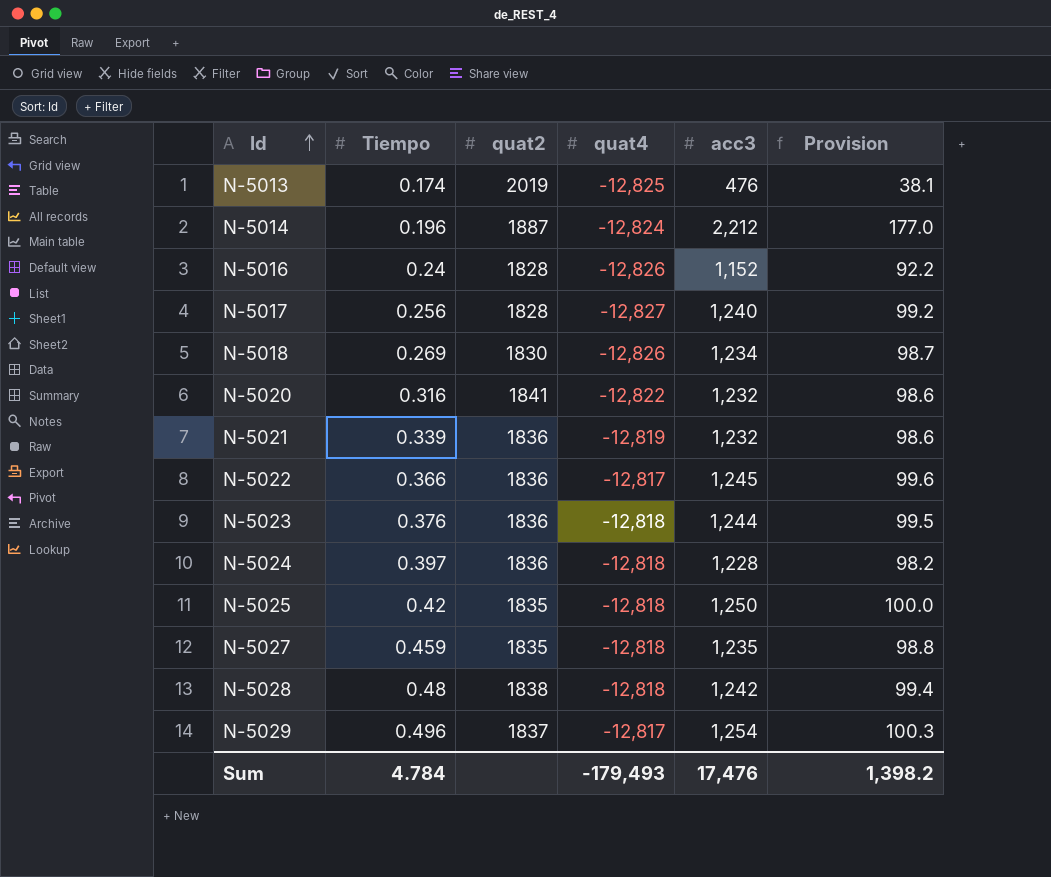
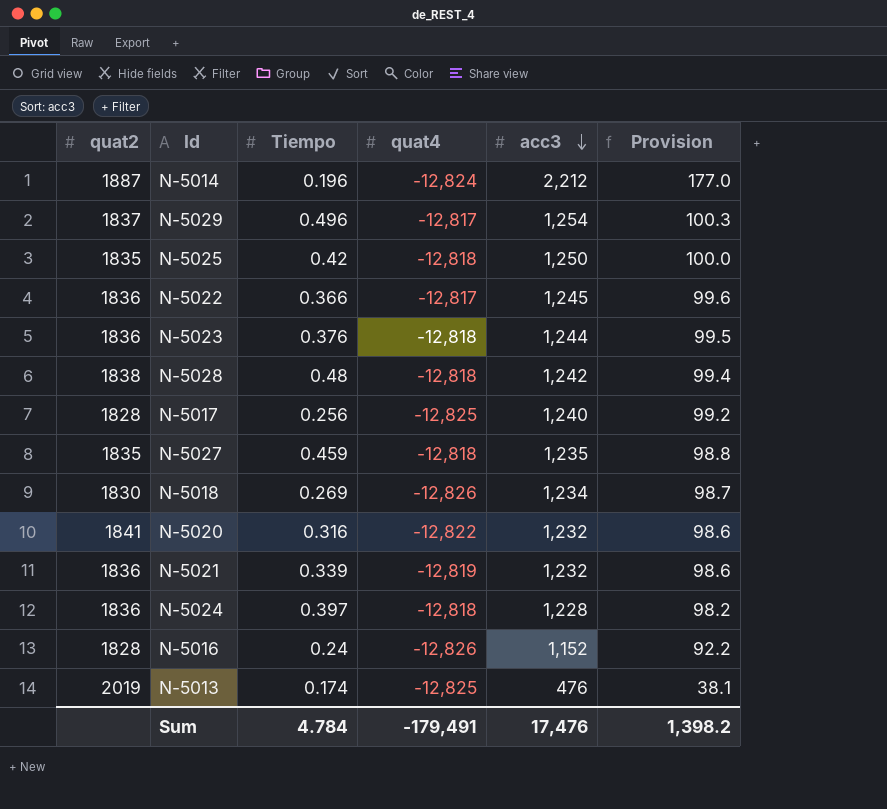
row order: Id ascending -> acc3 descending
column quat2 | position: 3 -> 1
N-5017 | quat4: -12,827 -> -12,825
Sum | quat4: -179,493 -> -179,491

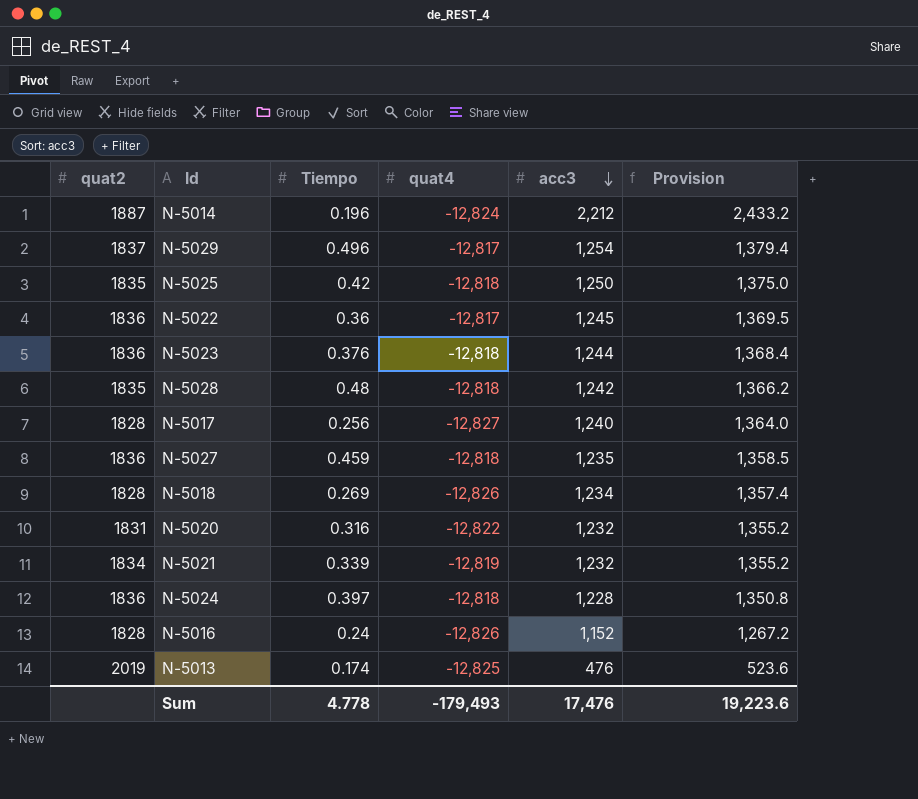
column Provision | formula: [acc3] * 0.08 -> [acc3] * 1.1
N-5022 | Tiempo: 0.366 -> 0.36
N-5028 | quat2: 1838 -> 1835
N-5017 | quat4: -12,825 -> -12,827
N-5027 | quat2: 1835 -> 1836
N-5018 | quat2: 1830 -> 1828
N-5020 | quat2: 1841 -> 1831
N-5021 | quat2: 1836 -> 1834
Sum | Tiempo: 4.784 -> 4.778
Sum | quat4: -179,491 -> -179,493
Sum | Provision: 1,398.2 -> 19,223.6

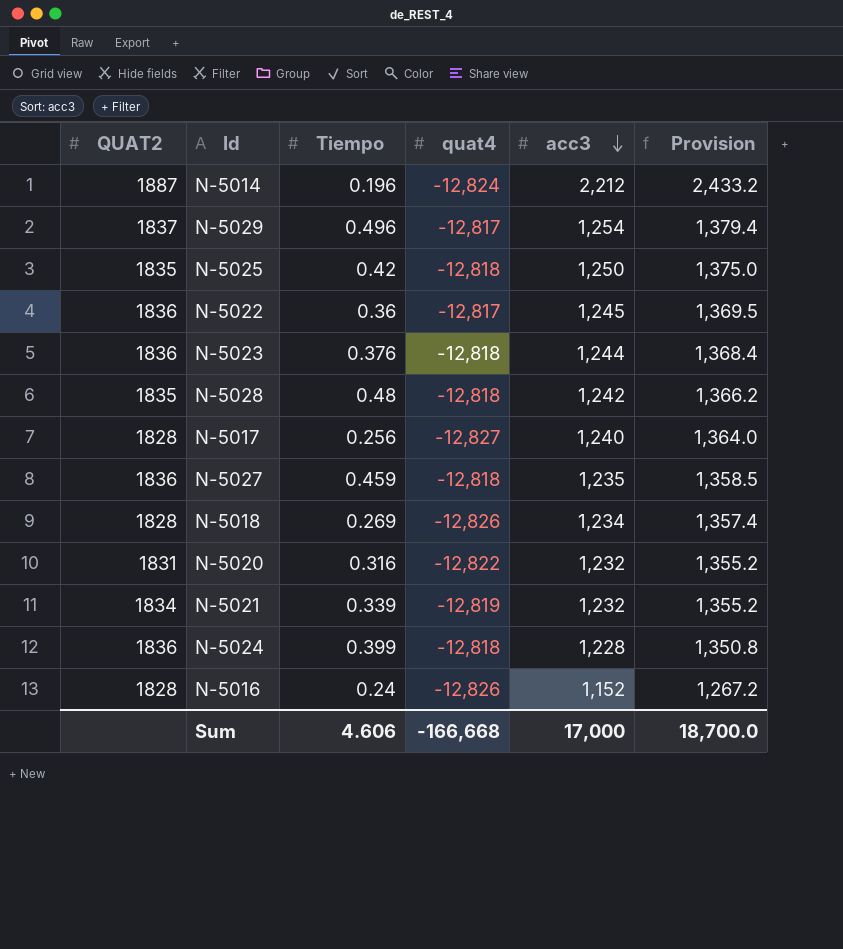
column name: quat2 -> QUAT2
row N-5013: 2019 | 0.174 | -12,825 | 476 | 523.6 -> none
N-5024 | Tiempo: 0.397 -> 0.399
Sum | Tiempo: 4.778 -> 4.606
Sum | quat4: -179,493 -> -166,668
Sum | acc3: 17,476 -> 17,000
Sum | Provision: 19,223.6 -> 18,700.0

